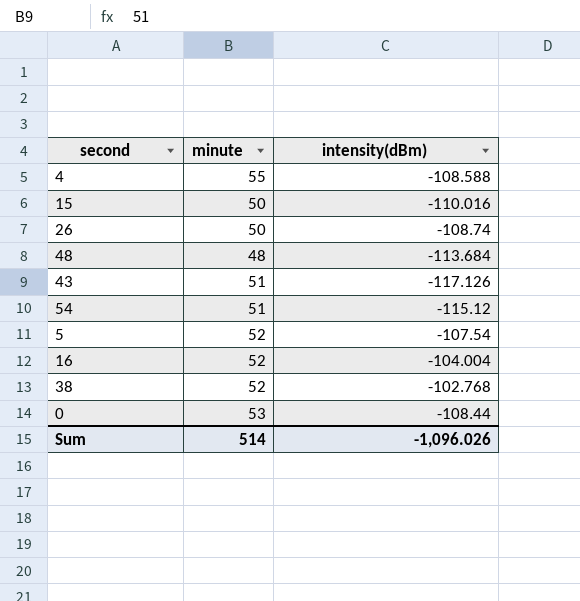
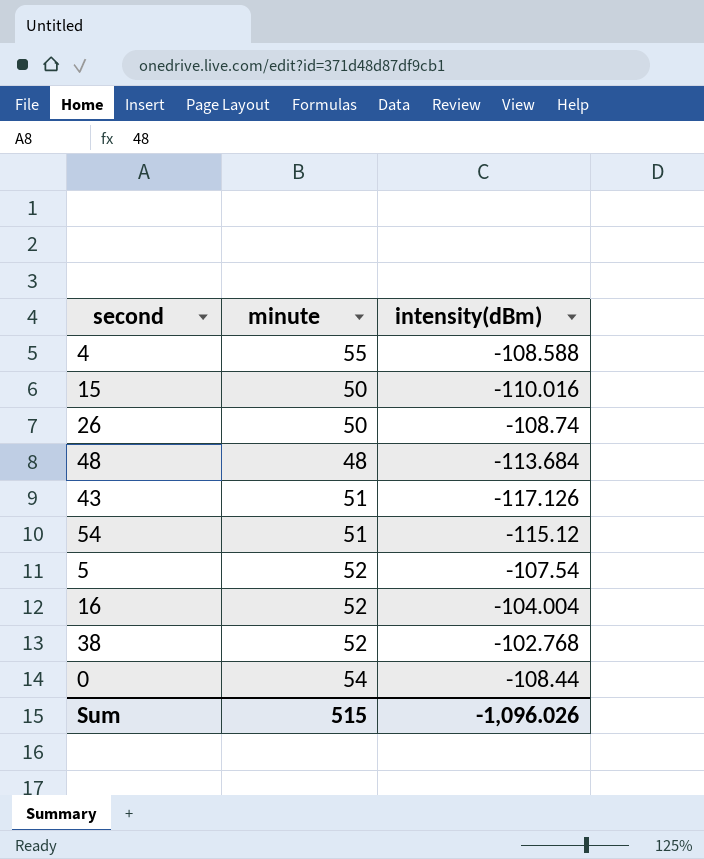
0 | minute: 53 -> 54
Sum | minute: 514 -> 515

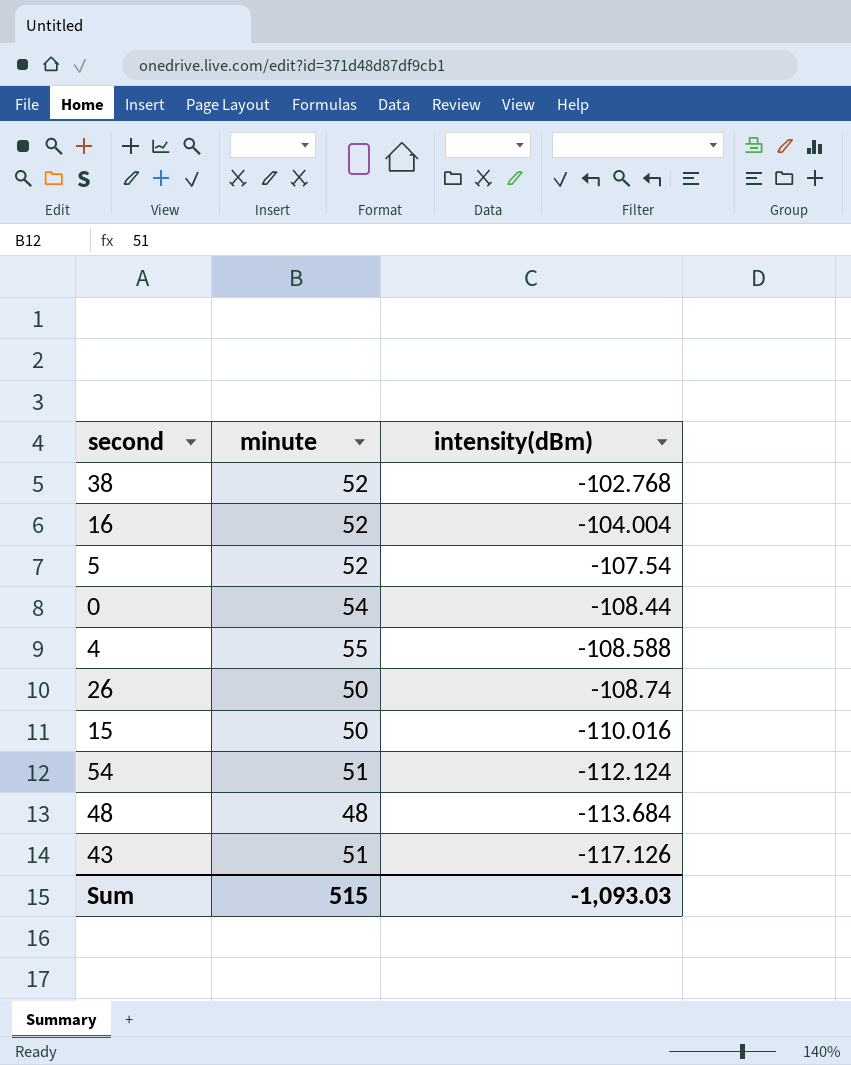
row order: none -> intensity(dBm) descending
54 | intensity(dBm): -115.12 -> -112.124
Sum | intensity(dBm): -1,096.026 -> -1,093.03

